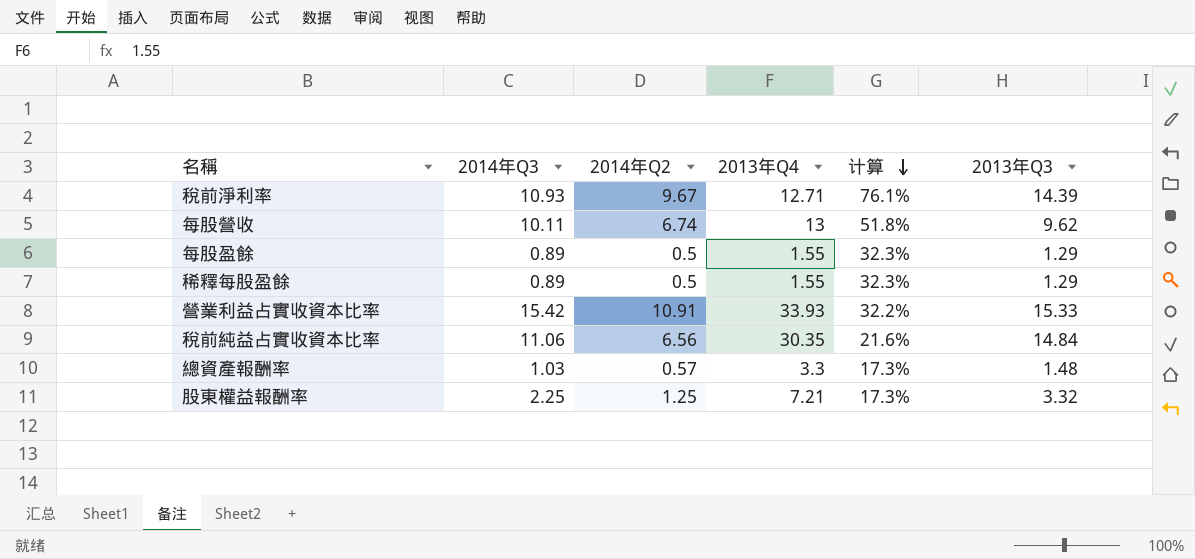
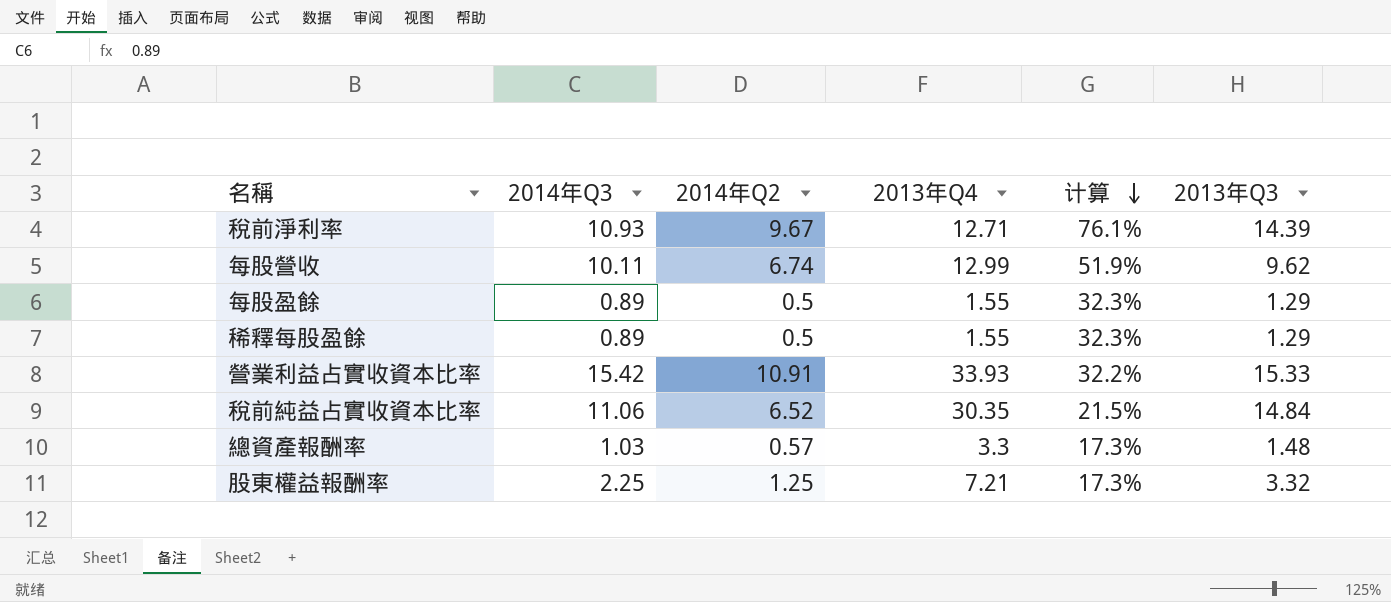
每股營收 | 2013年Q4: 13 -> 12.99
每股營收 | 计算: 51.8% -> 51.9%
稅前純益占實收資本比率 | 2014年Q2: 6.56 -> 6.52
稅前純益占實收資本比率 | 计算: 21.6% -> 21.5%

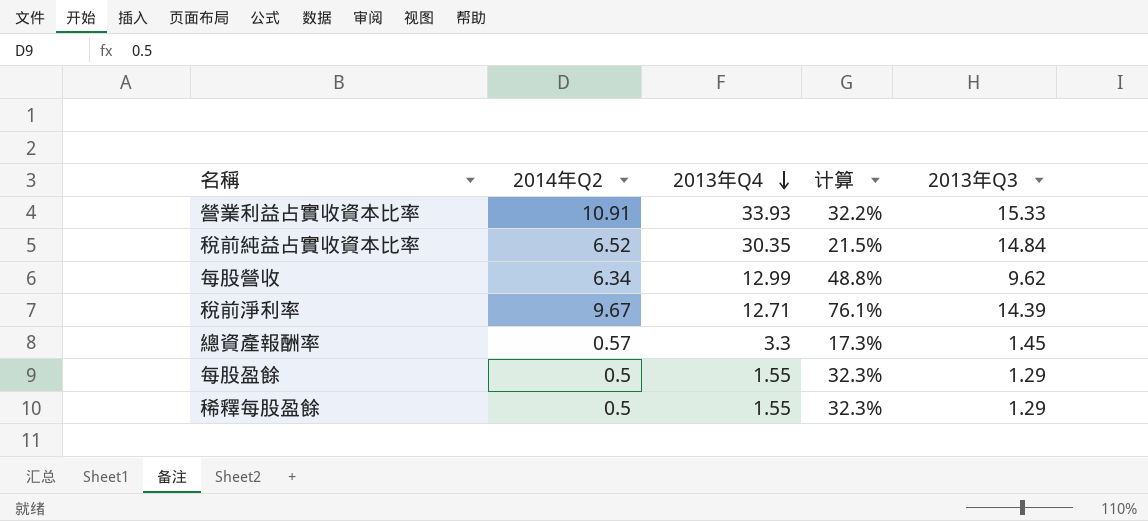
row order: 计算 descending -> 2013年Q4 descending
column 2014年Q3 | position: 2 -> none
row 股東權益報酬率: 2.25 | 1.25 | 7.21 | 17.3% | 3.32 -> none
每股營收 | 2014年Q2: 6.74 -> 6.34
每股營收 | 计算: 51.9% -> 48.8%
總資產報酬率 | 2013年Q3: 1.48 -> 1.45

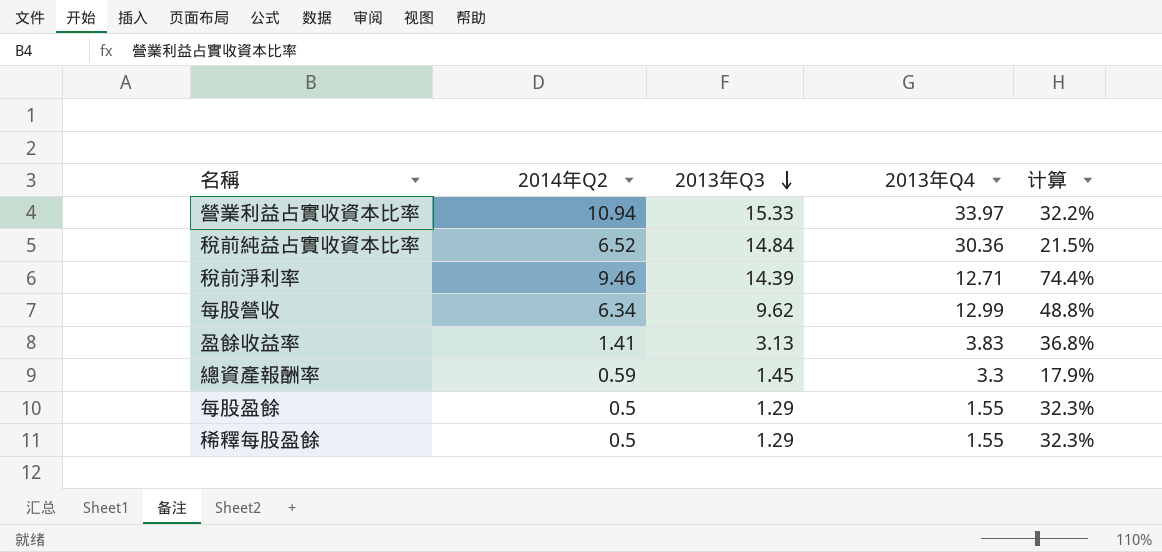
row order: 2013年Q4 descending -> 2013年Q3 descending
column 2013年Q3 | position: 5 -> 3
營業利益占實收資本比率 | 2014年Q2: 10.91 -> 10.94
營業利益占實收資本比率 | 2013年Q4: 33.93 -> 33.97
稅前純益占實收資本比率 | 2013年Q4: 30.35 -> 30.36
稅前淨利率 | 2014年Q2: 9.67 -> 9.46
稅前淨利率 | 计算: 76.1% -> 74.4%
row 盈餘收益率: none -> 1.41 | 3.13 | 3.83 | 36.8%
總資產報酬率 | 2014年Q2: 0.57 -> 0.59
總資產報酬率 | 计算: 17.3% -> 17.9%

